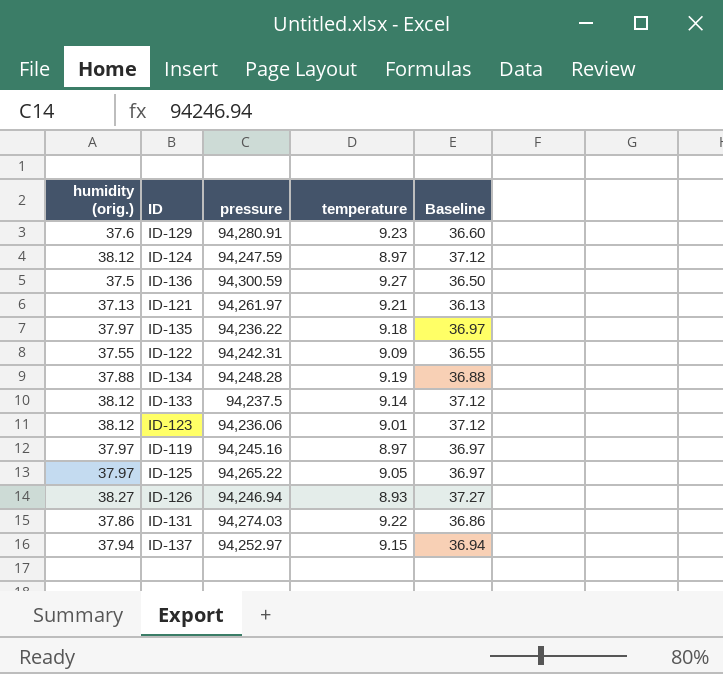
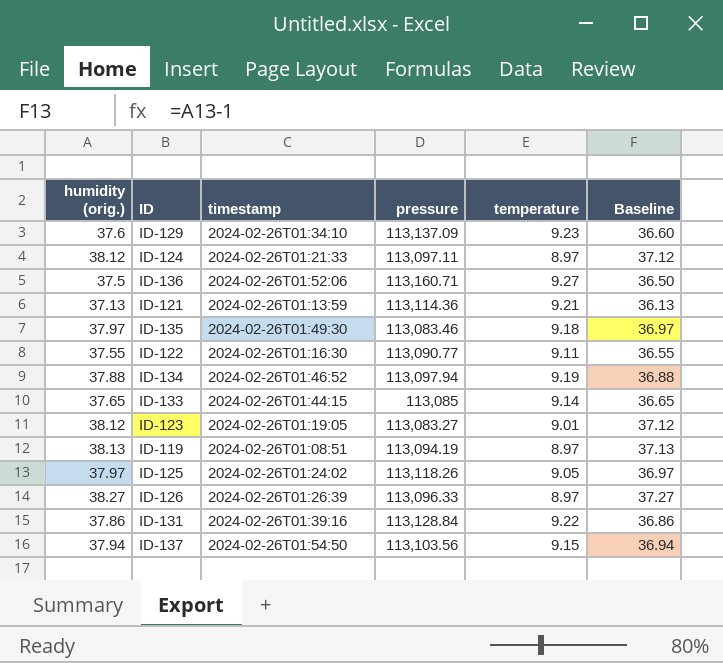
column timestamp | position: none -> 3
ID-129 | pressure: 94,280.91 -> 113,137.09
ID-124 | pressure: 94,247.59 -> 113,097.11
ID-136 | pressure: 94,300.59 -> 113,160.71
ID-121 | pressure: 94,261.97 -> 113,114.36
ID-135 | pressure: 94,236.22 -> 113,083.46
ID-122 | pressure: 94,242.31 -> 113,090.77
ID-122 | temperature: 9.09 -> 9.11
ID-134 | pressure: 94,248.28 -> 113,097.94
ID-133 | humidity (orig.): 38.12 -> 37.65
ID-133 | pressure: 94,237.5 -> 113,085
ID-133 | Baseline: 37.12 -> 36.65
ID-123 | pressure: 94,236.06 -> 113,083.27
ID-119 | humidity (orig.): 37.97 -> 38.13
ID-119 | pressure: 94,245.16 -> 113,094.19
ID-119 | Baseline: 36.97 -> 37.13
ID-125 | pressure: 94,265.22 -> 113,118.26
ID-126 | pressure: 94,246.94 -> 113,096.33
ID-126 | temperature: 8.93 -> 8.97
ID-131 | pressure: 94,274.03 -> 113,128.84
ID-137 | pressure: 94,252.97 -> 113,103.56

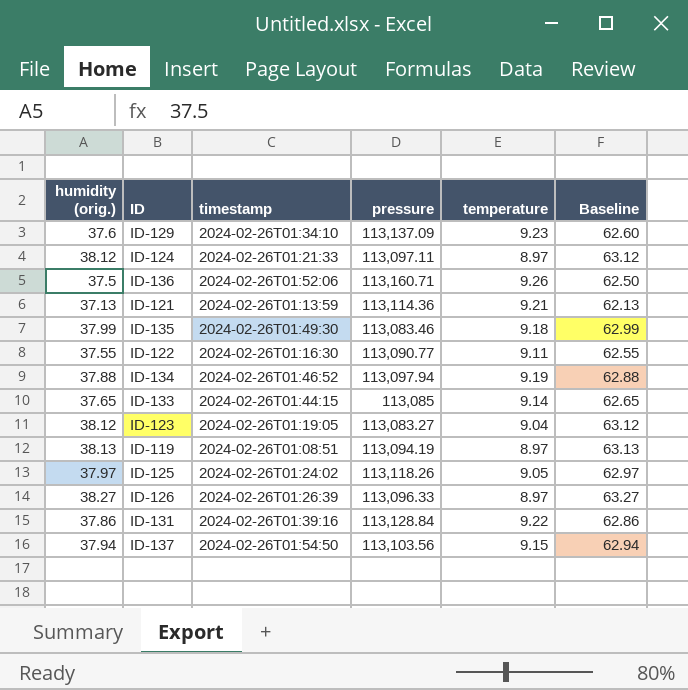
column Baseline | formula: [humidity (orig.)] - 1 -> [humidity (orig.)] + 25
ID-136 | temperature: 9.27 -> 9.26
ID-135 | humidity (orig.): 37.97 -> 37.99
ID-123 | temperature: 9.01 -> 9.04

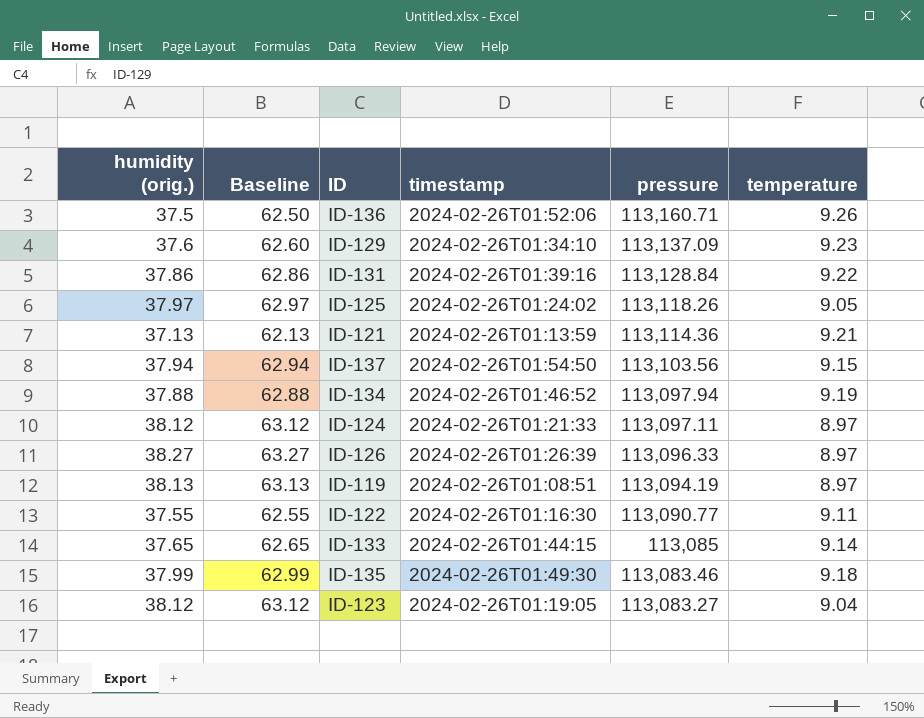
row order: none -> pressure descending
column Baseline | position: 6 -> 2

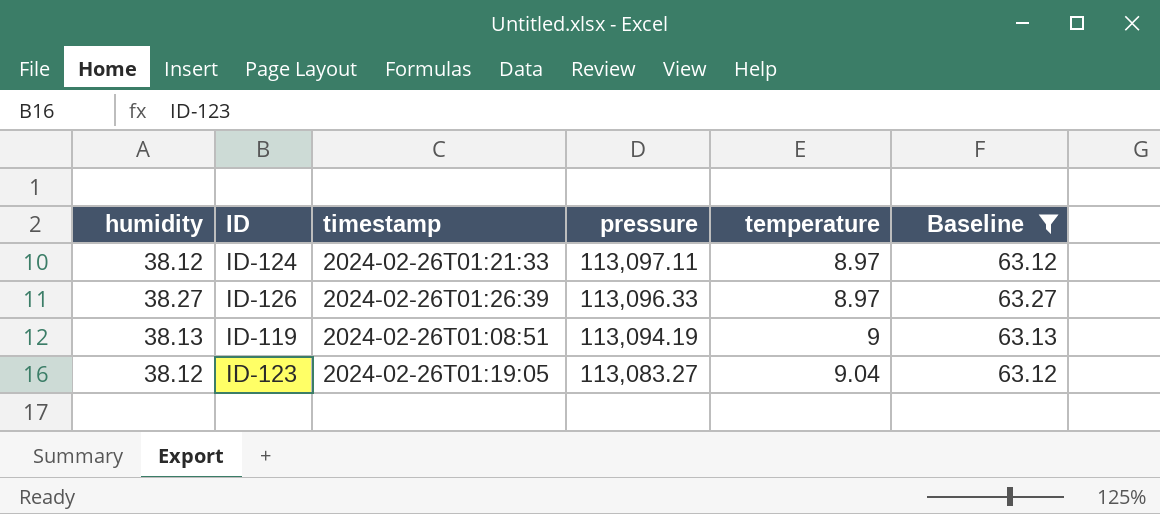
filter: none -> Baseline >= 63.12
column name: humidity (orig.) -> humidity
column Baseline | position: 2 -> 6
ID-119 | temperature: 8.97 -> 9

